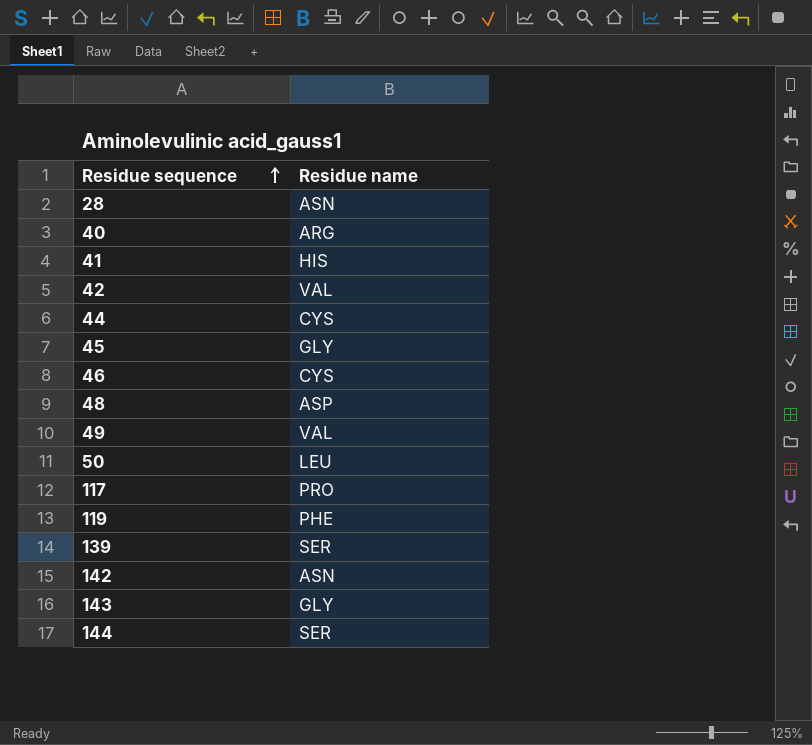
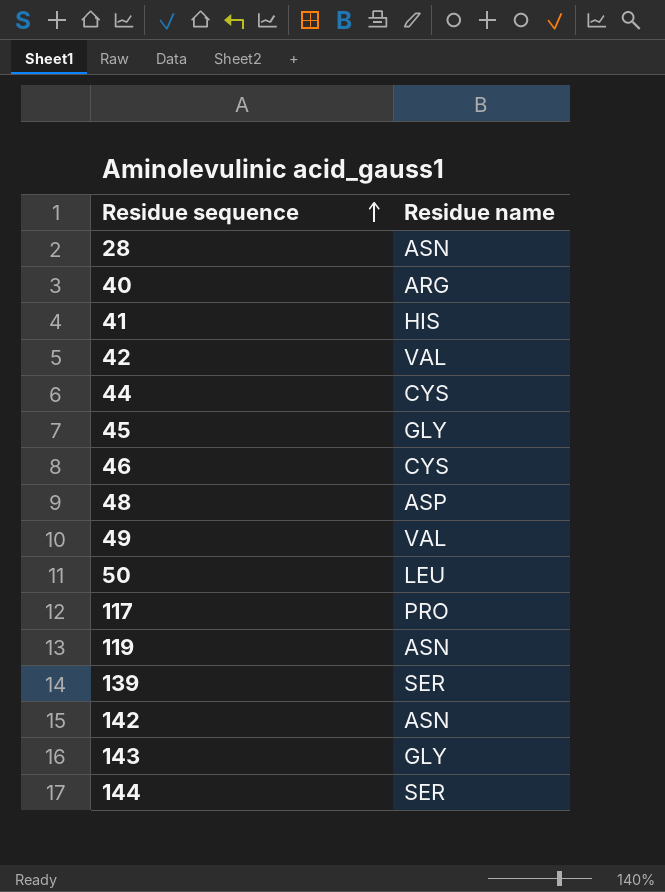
119 | Residue name: PHE -> ASN

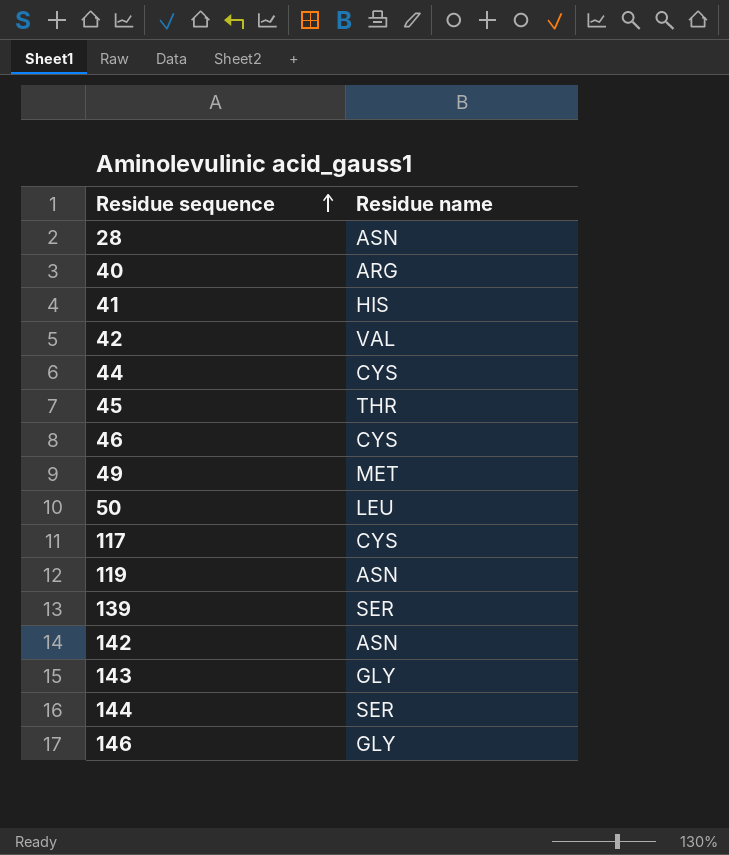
row 48: ASP -> none
45 | Residue name: GLY -> THR
49 | Residue name: VAL -> MET
117 | Residue name: PRO -> CYS
row 146: none -> GLY

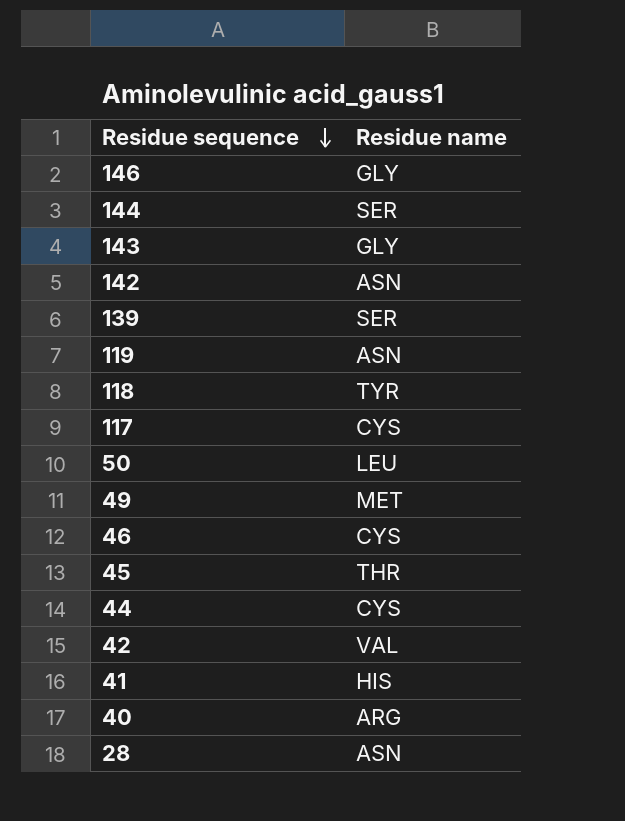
row order: Residue sequence ascending -> Residue sequence descending
row 118: none -> TYR

